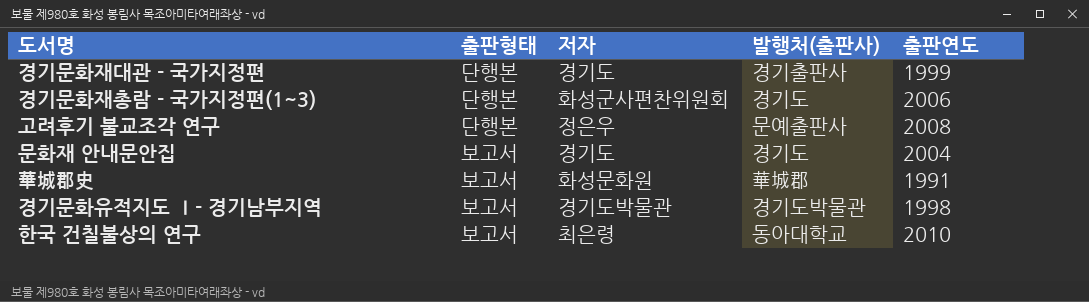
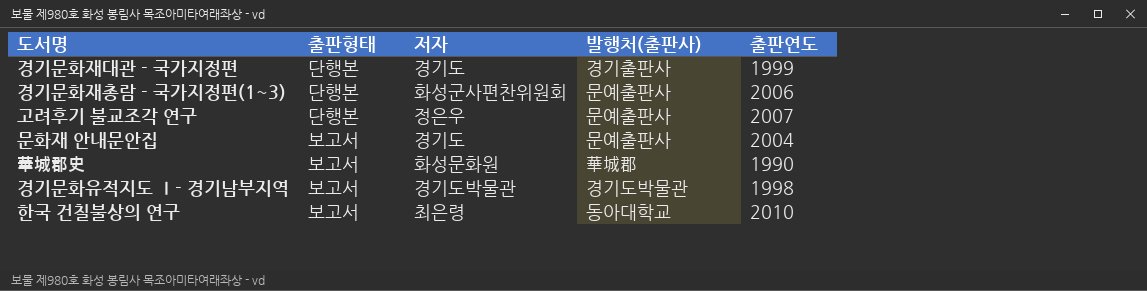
경기문화재총람 - 국가지정편(1~3) | 발행처(출판사): 경기도 -> 문예출판사
고려후기 불교조각 연구 | 출판연도: 2008 -> 2007
문화재 안내문안집 | 발행처(출판사): 경기도 -> 문예출판사
華城郡史 | 출판연도: 1991 -> 1990

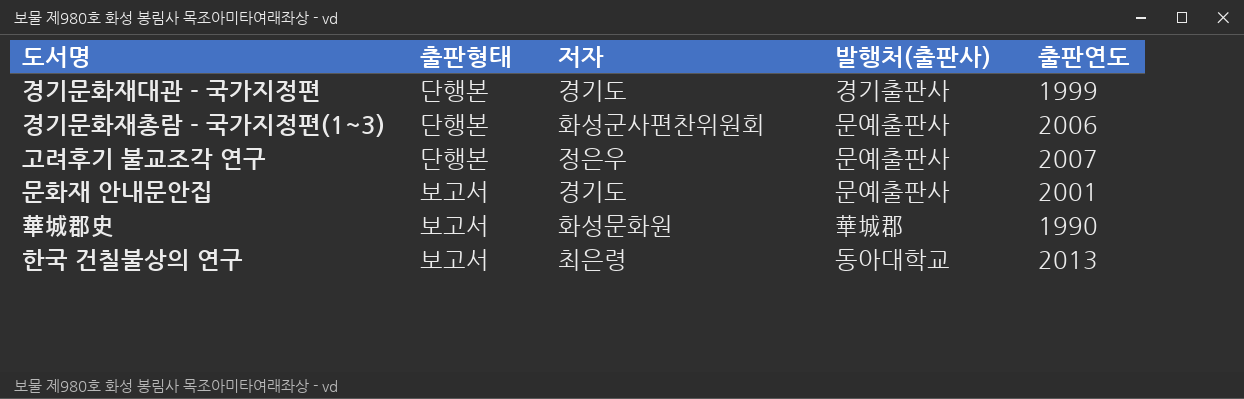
row 경기문화유적지도 Ⅰ- 경기남부지역: 보고서 | 경기도박물관 | 경기도박물관 | 1998 -> none
문화재 안내문안집 | 출판연도: 2004 -> 2001
한국 건칠불상의 연구 | 출판연도: 2010 -> 2013

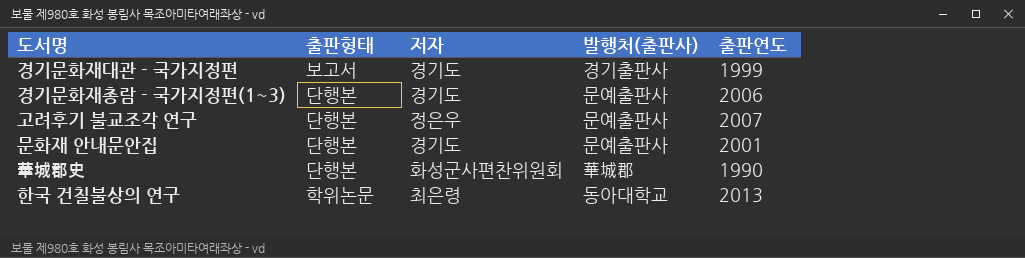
경기문화재대관 - 국가지정편 | 출판형태: 단행본 -> 보고서
경기문화재총람 - 국가지정편(1~3) | 저자: 화성군사편찬위원회 -> 경기도
문화재 안내문안집 | 출판형태: 보고서 -> 단행본
華城郡史 | 출판형태: 보고서 -> 단행본
華城郡史 | 저자: 화성문화원 -> 화성군사편찬위원회
한국 건칠불상의 연구 | 출판형태: 보고서 -> 학위논문

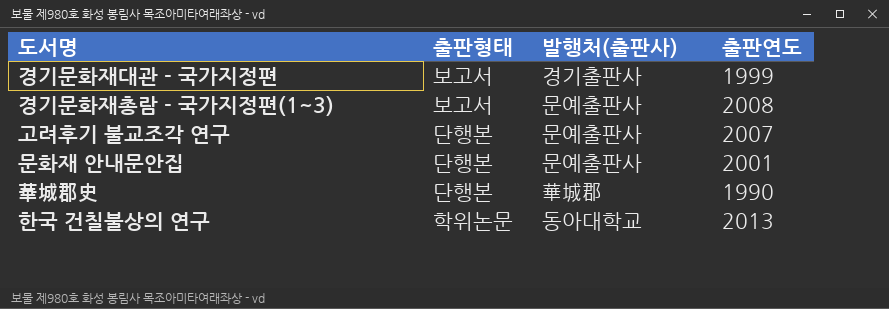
column 저자 | position: 3 -> none
경기문화재총람 - 국가지정편(1~3) | 출판형태: 단행본 -> 보고서
경기문화재총람 - 국가지정편(1~3) | 출판연도: 2006 -> 2008

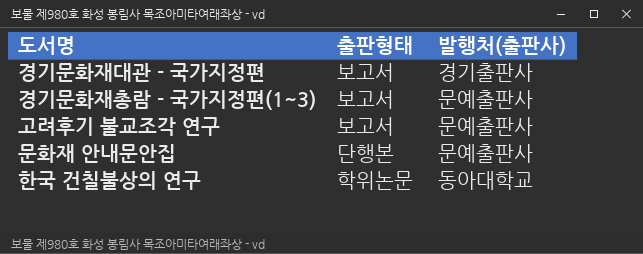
column 출판연도 | position: 4 -> none
row 華城郡史: 단행본 | 華城郡 | 1990 -> none
고려후기 불교조각 연구 | 출판형태: 단행본 -> 보고서

